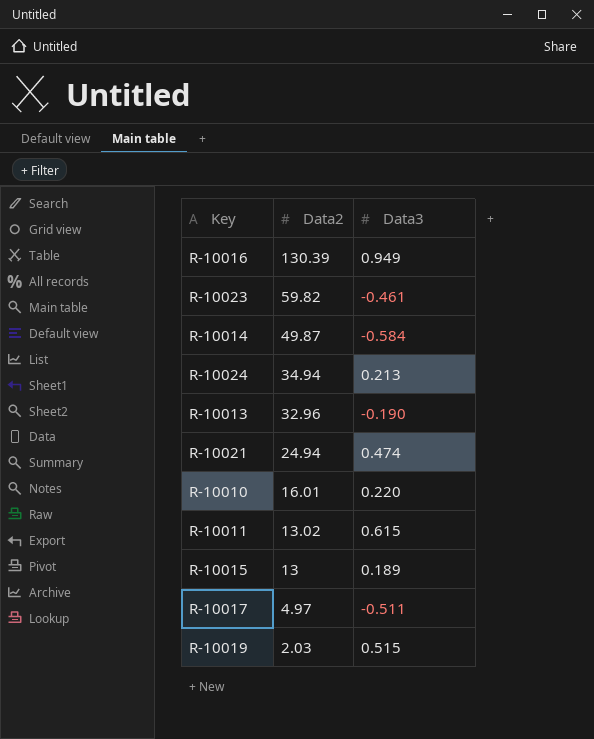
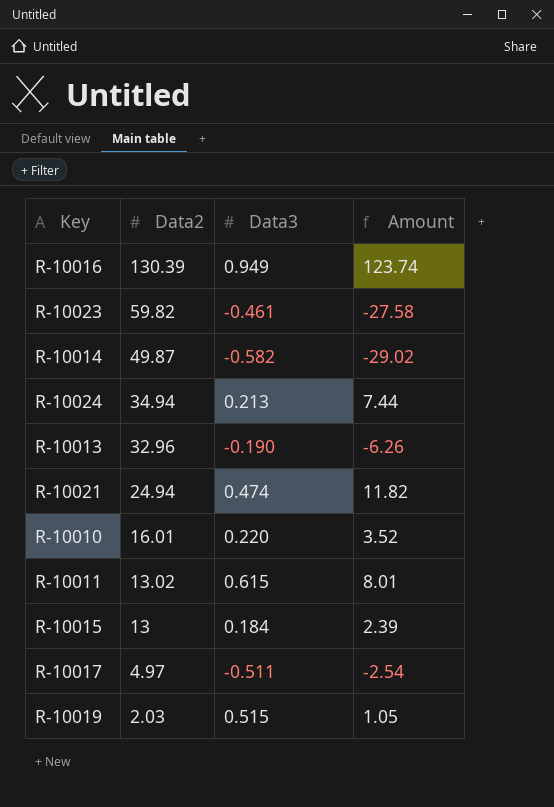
column Amount | formula: none -> [Data2] * [Data3]
R-10014 | Data3: -0.584 -> -0.582
R-10015 | Data3: 0.189 -> 0.184

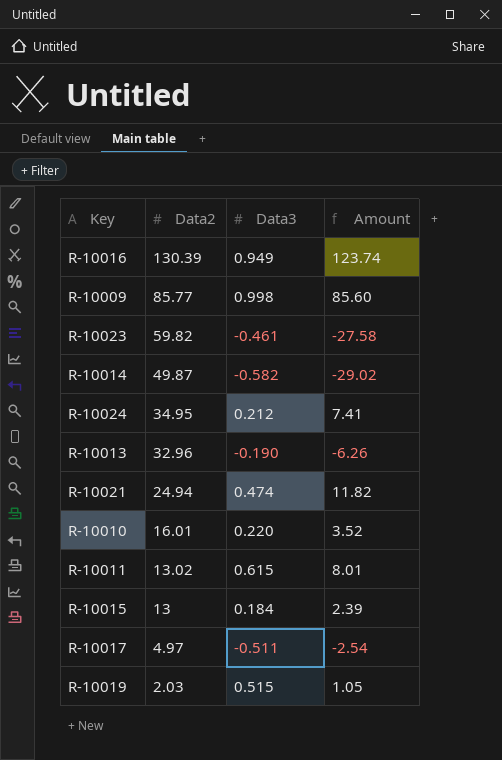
row R-10009: none -> 85.77 | 0.998 | 85.60
R-10024 | Data2: 34.94 -> 34.95
R-10024 | Data3: 0.213 -> 0.212
R-10024 | Amount: 7.44 -> 7.41

